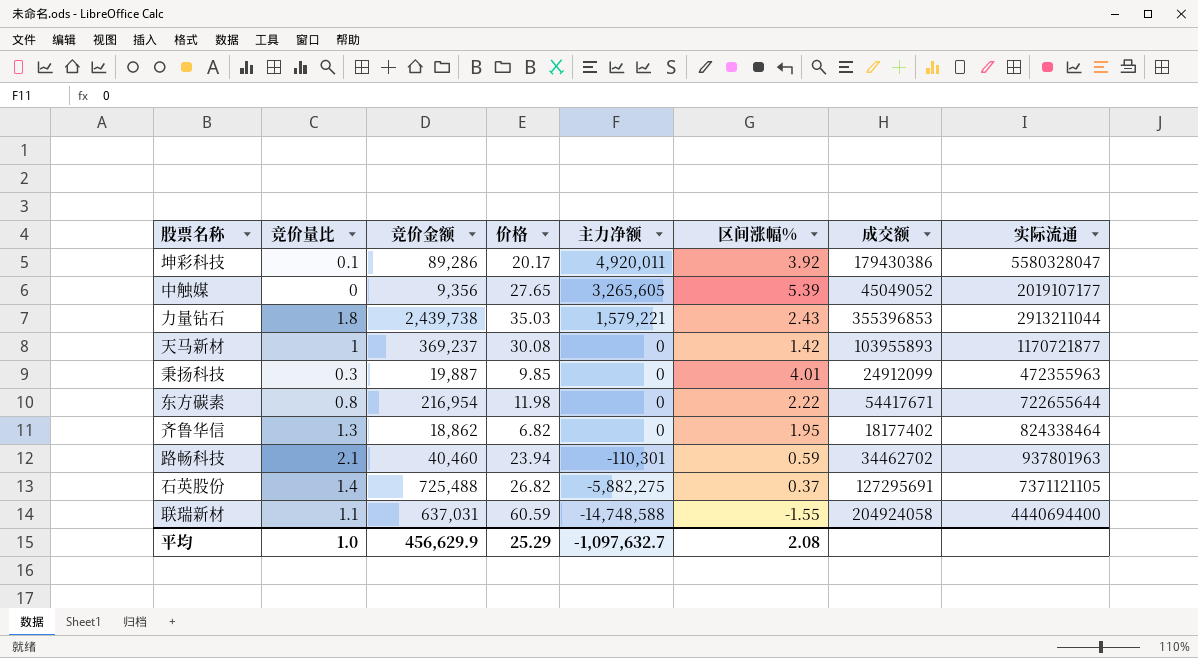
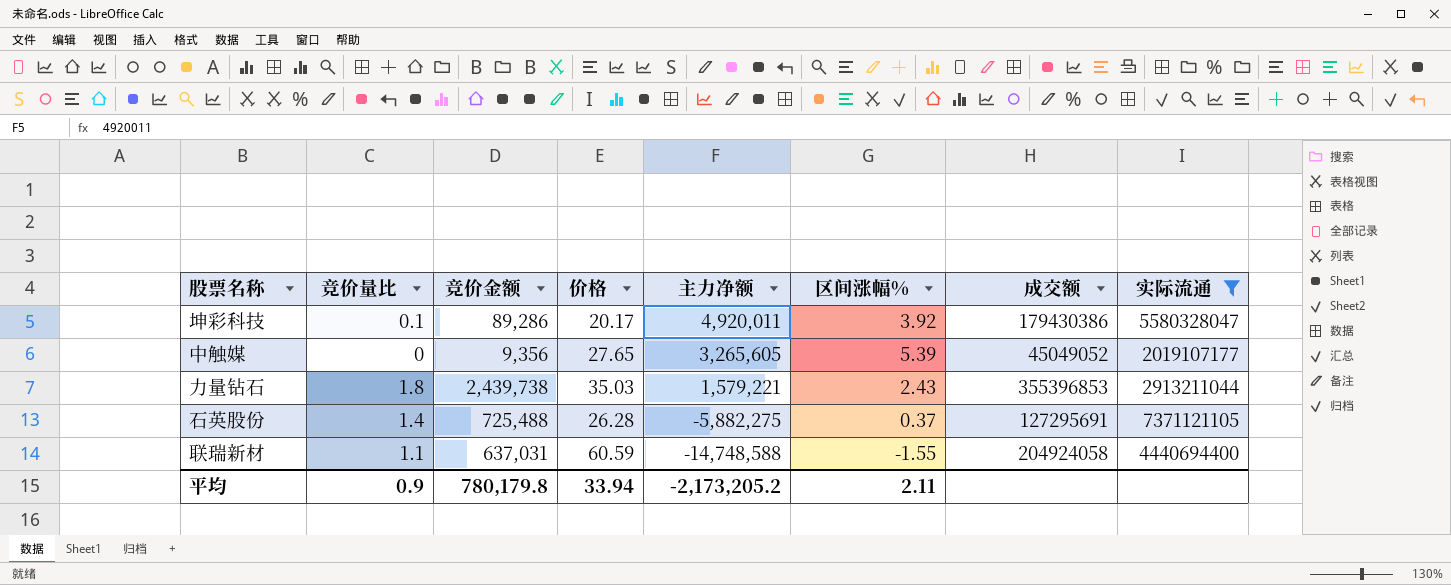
filter: none -> 实际流通 >= 2019107177
石英股份 | 价格: 26.82 -> 26.28
平均 | 竞价量比: 1.0 -> 0.9
平均 | 竞价金额: 456,629.9 -> 780,179.8
平均 | 价格: 25.29 -> 33.94
平均 | 主力净额: -1,097,632.7 -> -2,173,205.2
平均 | 区间涨幅%: 2.08 -> 2.11

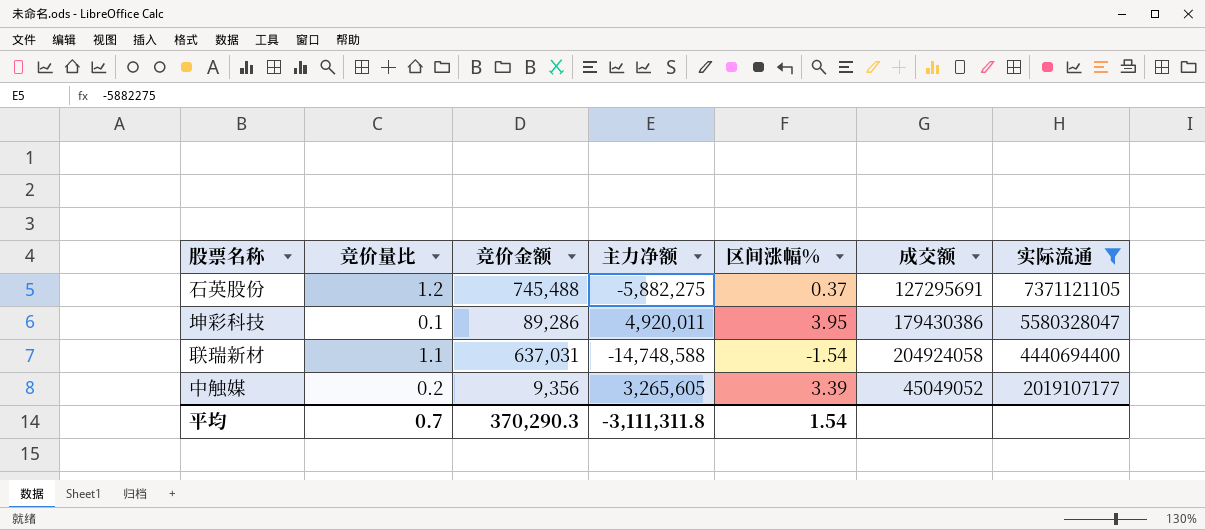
row order: 主力净额 descending -> 实际流通 descending
column 价格 | position: 4 -> none
row 力量钻石: 1.8 | 2,439,738 | 35.03 | 1,579,221 | 2.43 | 355396853 | 2913211044 -> none
石英股份 | 竞价量比: 1.4 -> 1.2
石英股份 | 竞价金额: 725,488 -> 745,488
坤彩科技 | 区间涨幅%: 3.92 -> 3.95
联瑞新材 | 区间涨幅%: -1.55 -> -1.54
中触媒 | 竞价量比: 0 -> 0.2
中触媒 | 区间涨幅%: 5.39 -> 3.39
平均 | 竞价量比: 0.9 -> 0.7
平均 | 竞价金额: 780,179.8 -> 370,290.3
平均 | 主力净额: -2,173,205.2 -> -3,111,311.8
平均 | 区间涨幅%: 2.11 -> 1.54

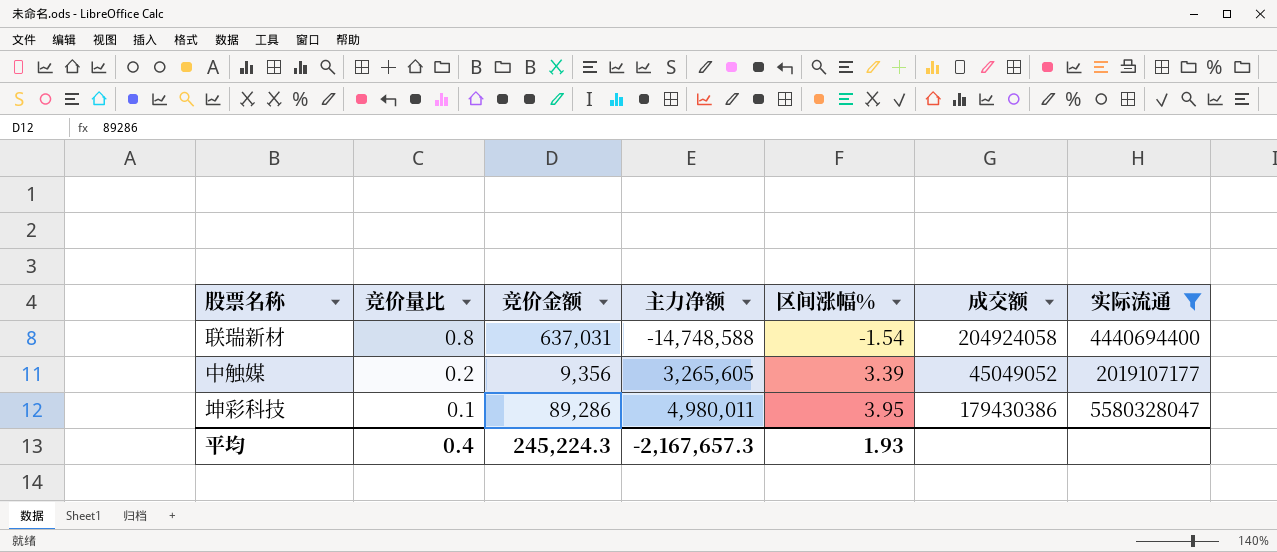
row order: 实际流通 descending -> 竞价量比 descending
row 石英股份: 1.2 | 745,488 | -5,882,275 | 0.37 | 127295691 | 7371121105 -> none
联瑞新材 | 竞价量比: 1.1 -> 0.8
坤彩科技 | 主力净额: 4,920,011 -> 4,980,011
平均 | 竞价量比: 0.7 -> 0.4
平均 | 竞价金额: 370,290.3 -> 245,224.3
平均 | 主力净额: -3,111,311.8 -> -2,167,657.3
平均 | 区间涨幅%: 1.54 -> 1.93

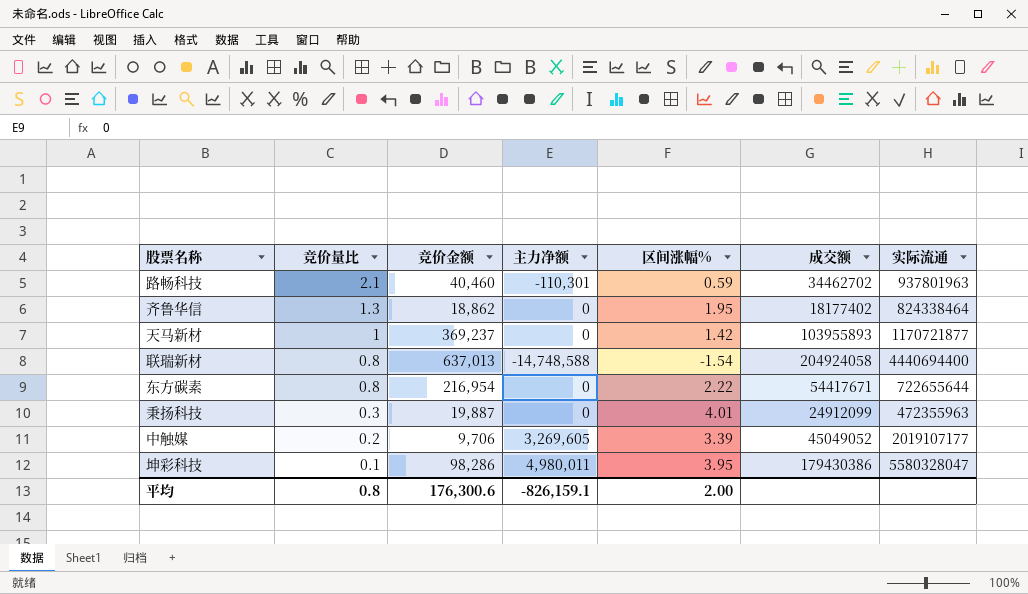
filter: 实际流通 >= 2019107177 -> none
联瑞新材 | 竞价金额: 637,031 -> 637,013
中触媒 | 竞价金额: 9,356 -> 9,706
中触媒 | 主力净额: 3,265,605 -> 3,269,605
坤彩科技 | 竞价金额: 89,286 -> 98,286
平均 | 竞价量比: 0.4 -> 0.8
平均 | 竞价金额: 245,224.3 -> 176,300.6
平均 | 主力净额: -2,167,657.3 -> -826,159.1
平均 | 区间涨幅%: 1.93 -> 2.00

